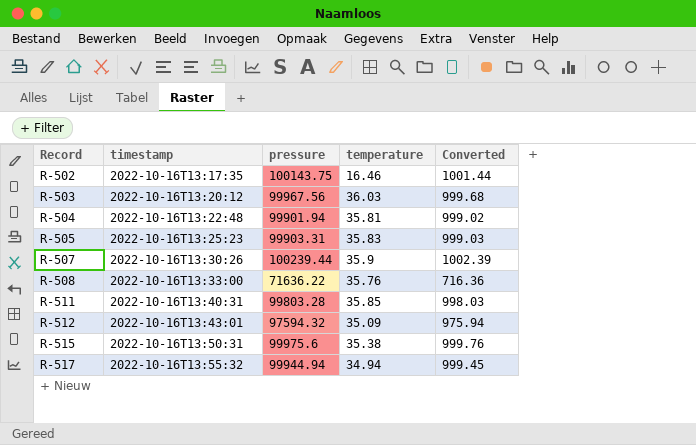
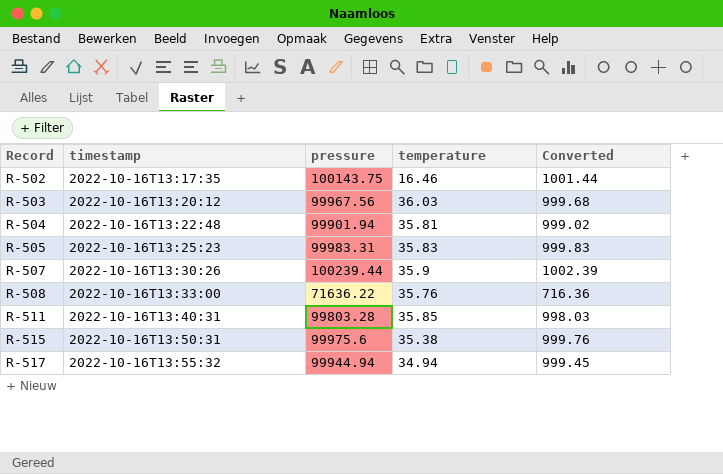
row R-512: 2022-10-16T13:43:01 | 97594.32 | 35.09 | 975.94 -> none
R-505 | pressure: 99903.31 -> 99983.31
R-505 | Converted: 999.03 -> 999.83

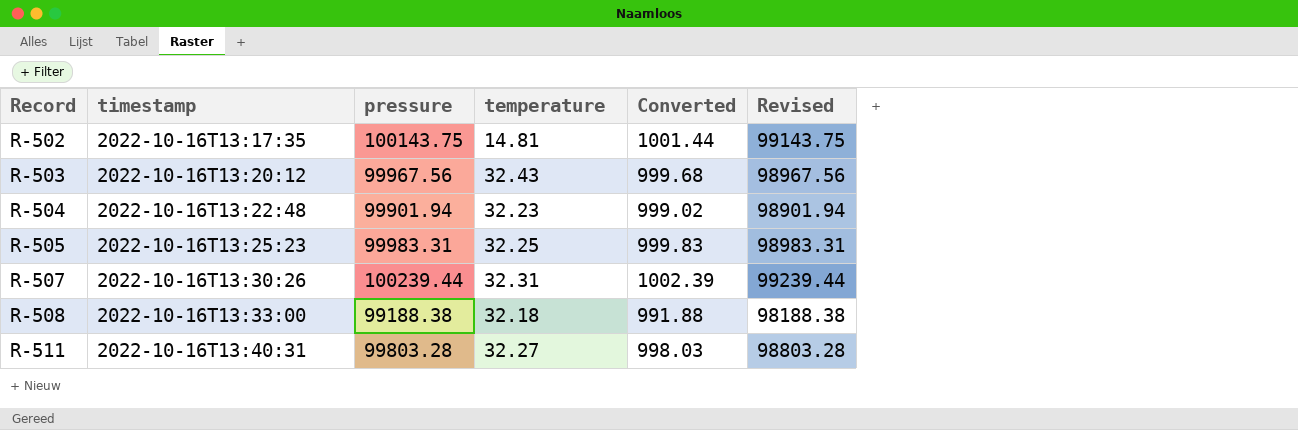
column Revised | formula: none -> [pressure] - 1000
row R-515: 2022-10-16T13:50:31 | 99975.6 | 35.38 | 999.76 -> none
row R-517: 2022-10-16T13:55:32 | 99944.94 | 34.94 | 999.45 -> none
R-502 | temperature: 16.46 -> 14.81
R-503 | temperature: 36.03 -> 32.43
R-504 | temperature: 35.81 -> 32.23
R-505 | temperature: 35.83 -> 32.25
R-507 | temperature: 35.9 -> 32.31
R-508 | pressure: 71636.22 -> 99188.38
R-508 | temperature: 35.76 -> 32.18
R-508 | Converted: 716.36 -> 991.88
R-511 | temperature: 35.85 -> 32.27

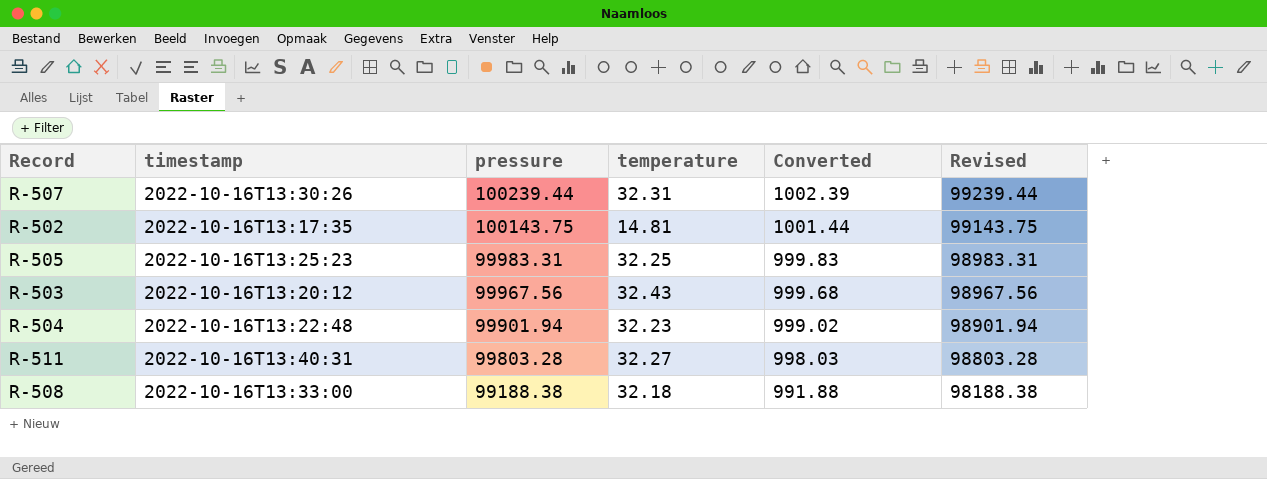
row order: Record ascending -> pressure descending

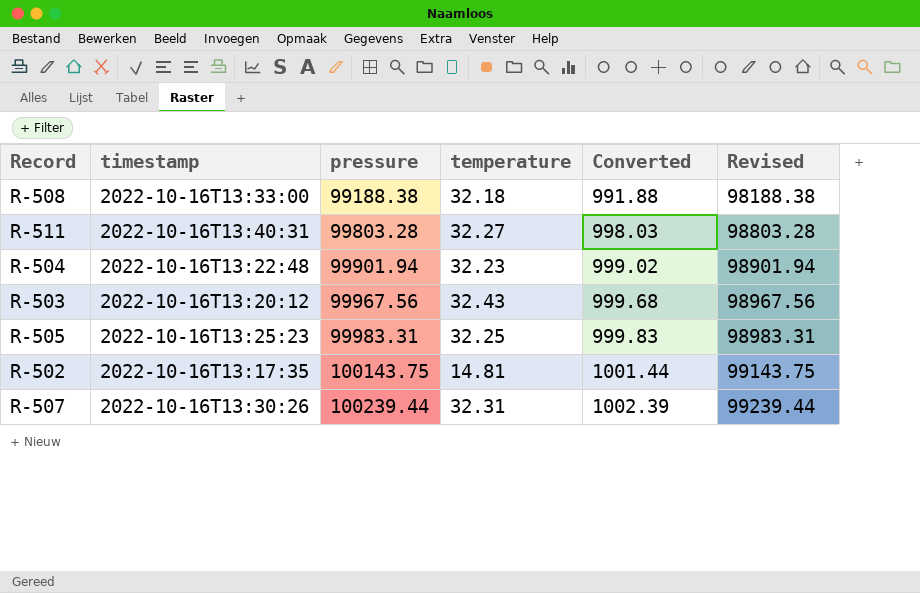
row order: pressure descending -> pressure ascending

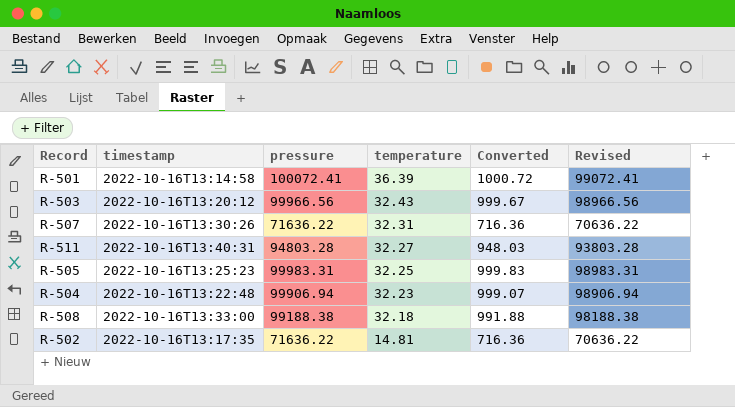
row order: pressure ascending -> temperature descending
row R-501: none -> 2022-10-16T13:14:58 | 100072.41 | 36.39 | 1000.72 | 99072.41
R-503 | pressure: 99967.56 -> 99966.56
R-503 | Converted: 999.68 -> 999.67
R-503 | Revised: 98967.56 -> 98966.56
R-507 | pressure: 100239.44 -> 71636.22
R-507 | Converted: 1002.39 -> 716.36
R-507 | Revised: 99239.44 -> 70636.22
R-511 | pressure: 99803.28 -> 94803.28
R-511 | Converted: 998.03 -> 948.03
R-511 | Revised: 98803.28 -> 93803.28
R-504 | pressure: 99901.94 -> 99906.94
R-504 | Converted: 999.02 -> 999.07
R-504 | Revised: 98901.94 -> 98906.94
R-502 | pressure: 100143.75 -> 71636.22
R-502 | Converted: 1001.44 -> 716.36
R-502 | Revised: 99143.75 -> 70636.22

